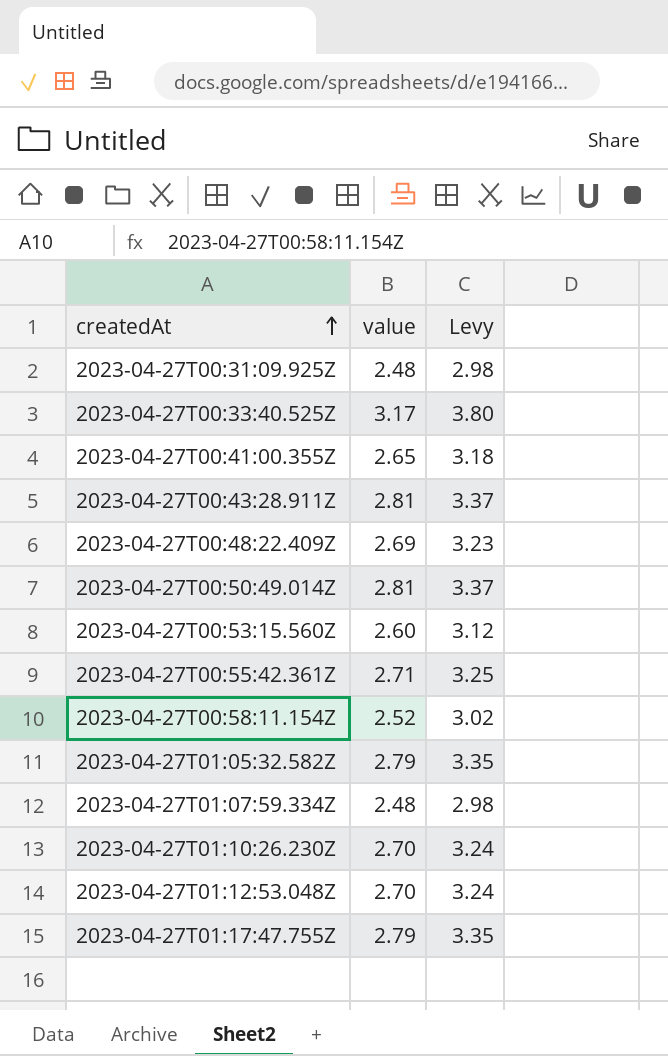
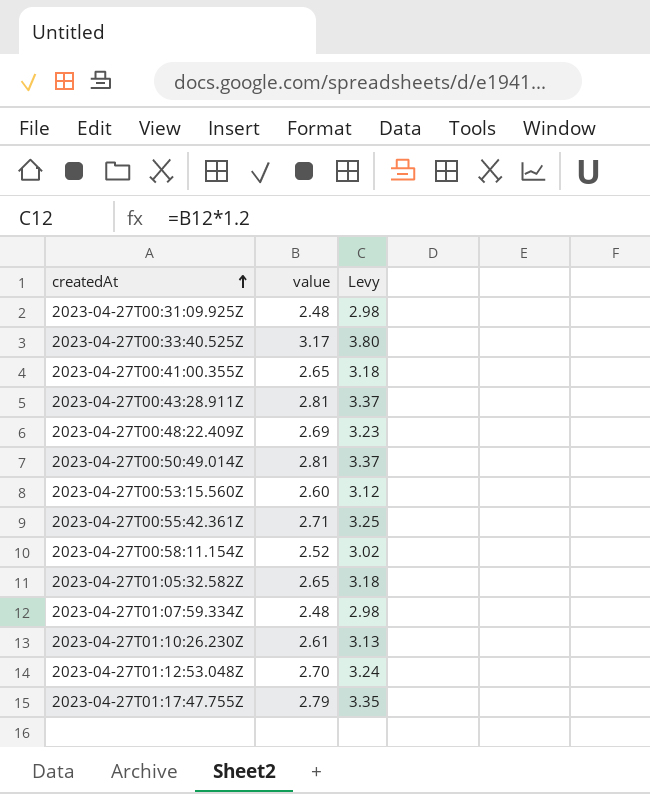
2023-04-27T01:05:32.582Z | value: 2.79 -> 2.65
2023-04-27T01:05:32.582Z | Levy: 3.35 -> 3.18
2023-04-27T01:10:26.230Z | value: 2.70 -> 2.61
2023-04-27T01:10:26.230Z | Levy: 3.24 -> 3.13

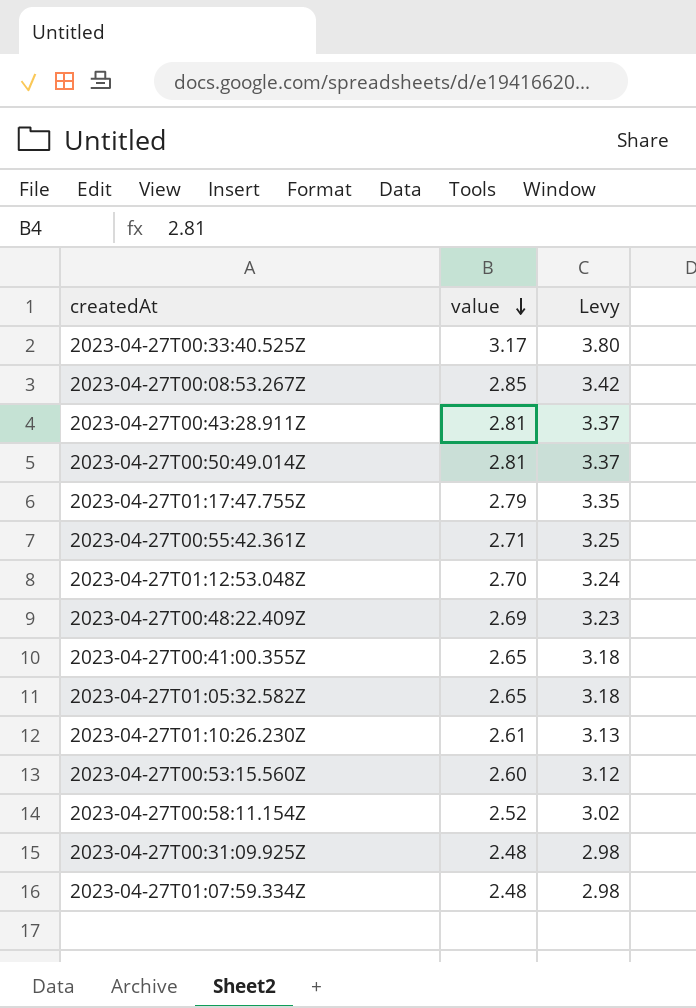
row order: createdAt ascending -> value descending
row 2023-04-27T00:08:53.267Z: none -> 2.85 | 3.42

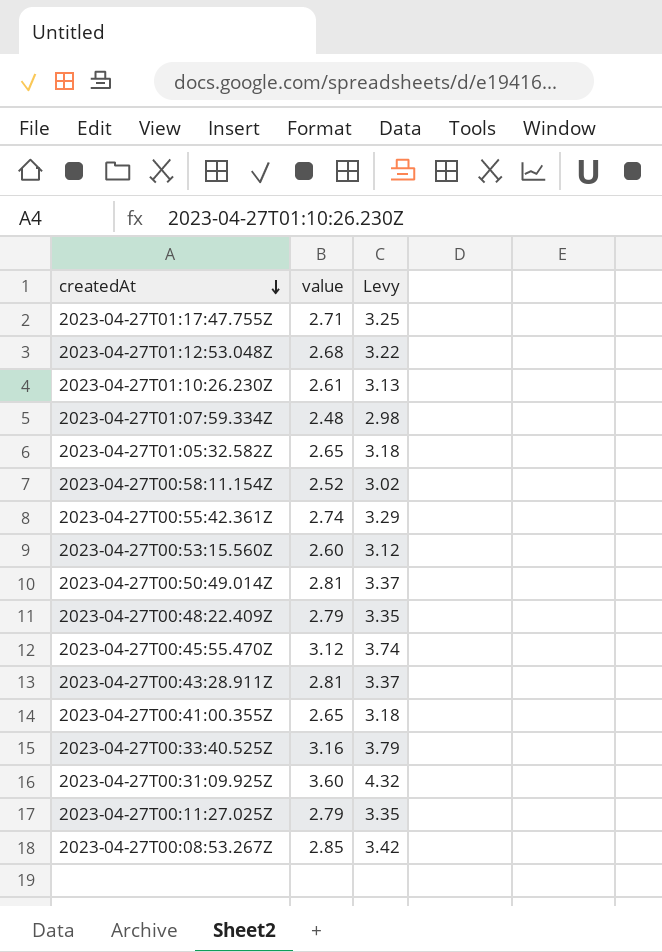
row order: value descending -> createdAt descending
2023-04-27T01:17:47.755Z | value: 2.79 -> 2.71
2023-04-27T01:17:47.755Z | Levy: 3.35 -> 3.25
2023-04-27T01:12:53.048Z | value: 2.70 -> 2.68
2023-04-27T01:12:53.048Z | Levy: 3.24 -> 3.22
2023-04-27T00:55:42.361Z | value: 2.71 -> 2.74
2023-04-27T00:55:42.361Z | Levy: 3.25 -> 3.29
2023-04-27T00:48:22.409Z | value: 2.69 -> 2.79
2023-04-27T00:48:22.409Z | Levy: 3.23 -> 3.35
row 2023-04-27T00:45:55.470Z: none -> 3.12 | 3.74
2023-04-27T00:33:40.525Z | value: 3.17 -> 3.16
2023-04-27T00:33:40.525Z | Levy: 3.80 -> 3.79
2023-04-27T00:31:09.925Z | value: 2.48 -> 3.60
2023-04-27T00:31:09.925Z | Levy: 2.98 -> 4.32
row 2023-04-27T00:11:27.025Z: none -> 2.79 | 3.35

